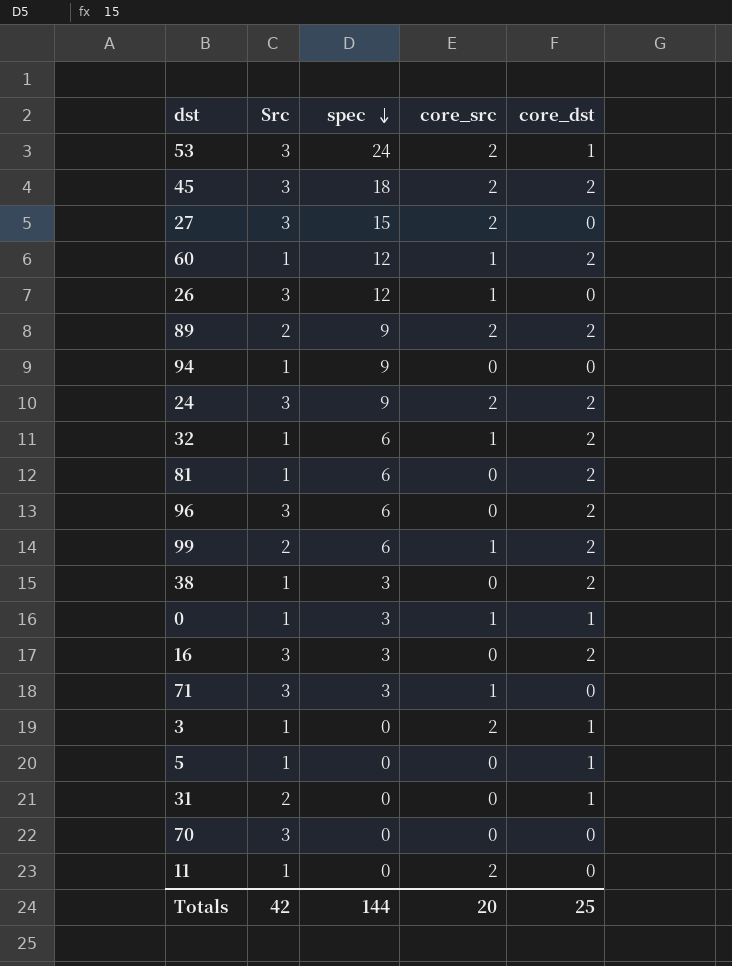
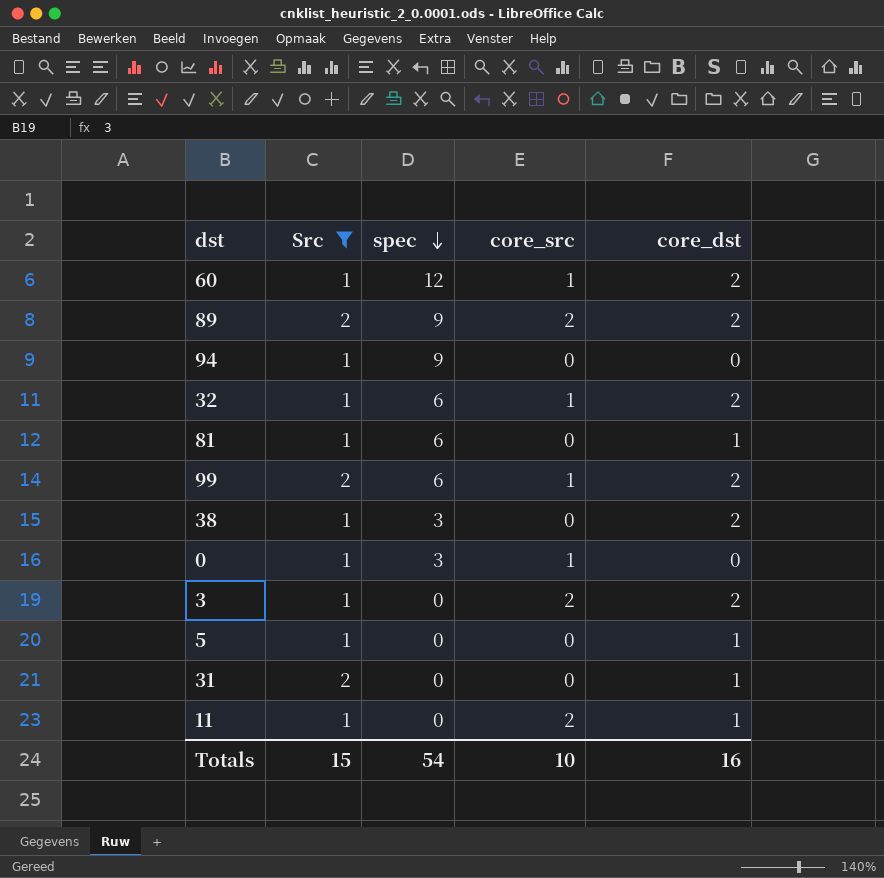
filter: none -> Src != 3
81 | core_dst: 2 -> 1
0 | core_dst: 1 -> 0
3 | core_dst: 1 -> 2
11 | core_dst: 0 -> 1
Totals | Src: 42 -> 15
Totals | spec: 144 -> 54
Totals | core_src: 20 -> 10
Totals | core_dst: 25 -> 16

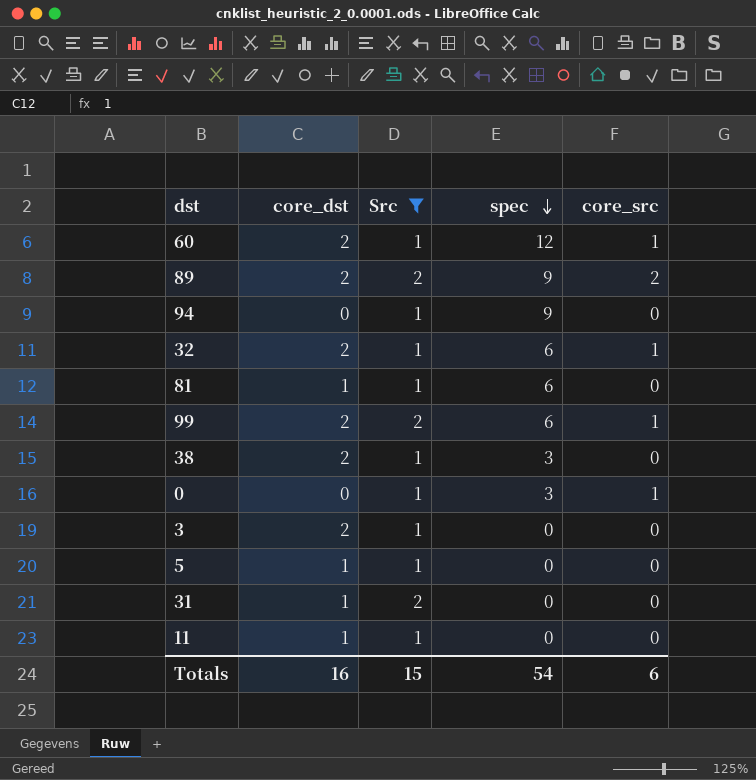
column core_dst | position: 5 -> 2
3 | core_src: 2 -> 0
11 | core_src: 2 -> 0
Totals | core_src: 10 -> 6

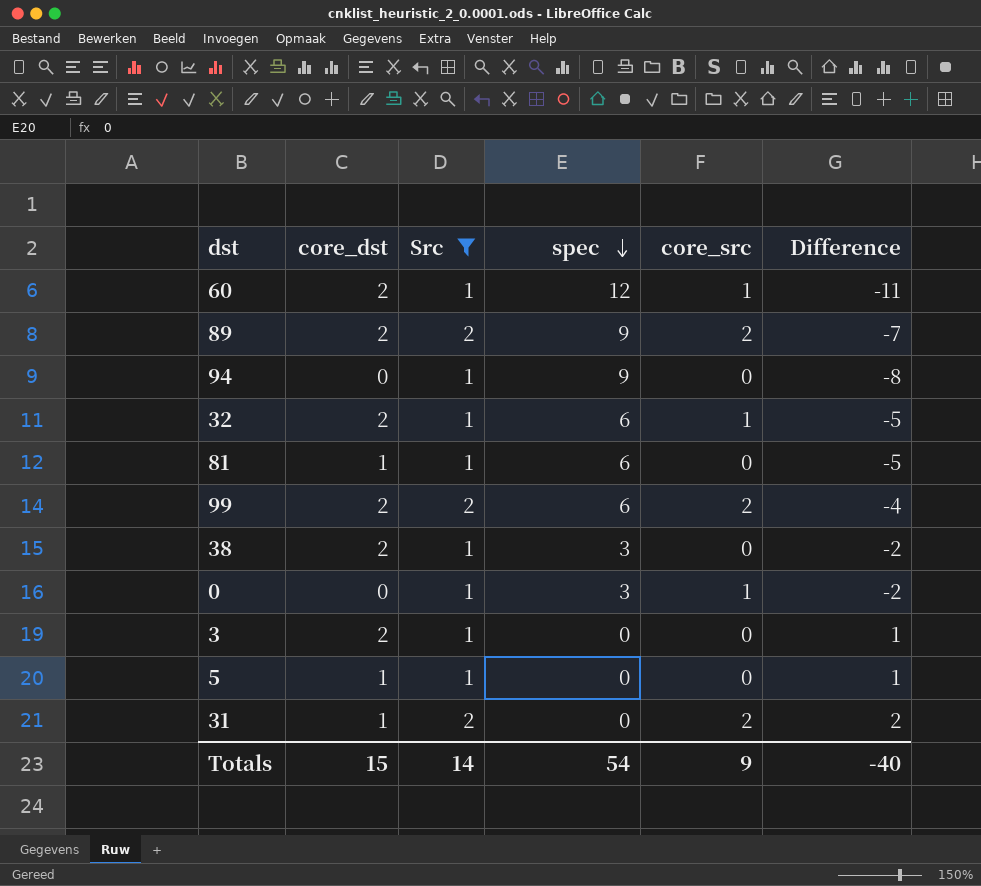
column Difference | formula: none -> [Src] - [spec]
row 11: 1 | 1 | 0 | 0 -> none
99 | core_src: 1 -> 2
31 | core_src: 0 -> 2
Totals | core_dst: 16 -> 15
Totals | Src: 15 -> 14
Totals | core_src: 6 -> 9

